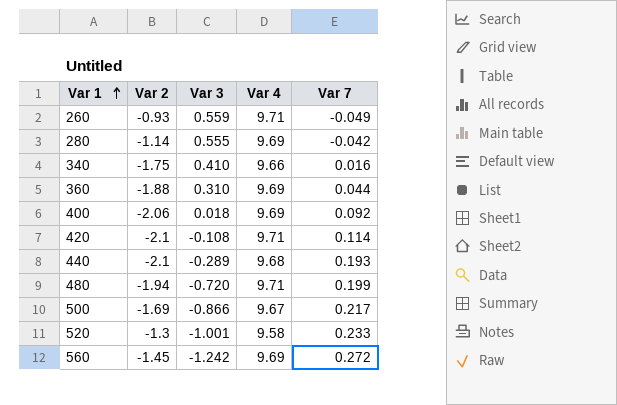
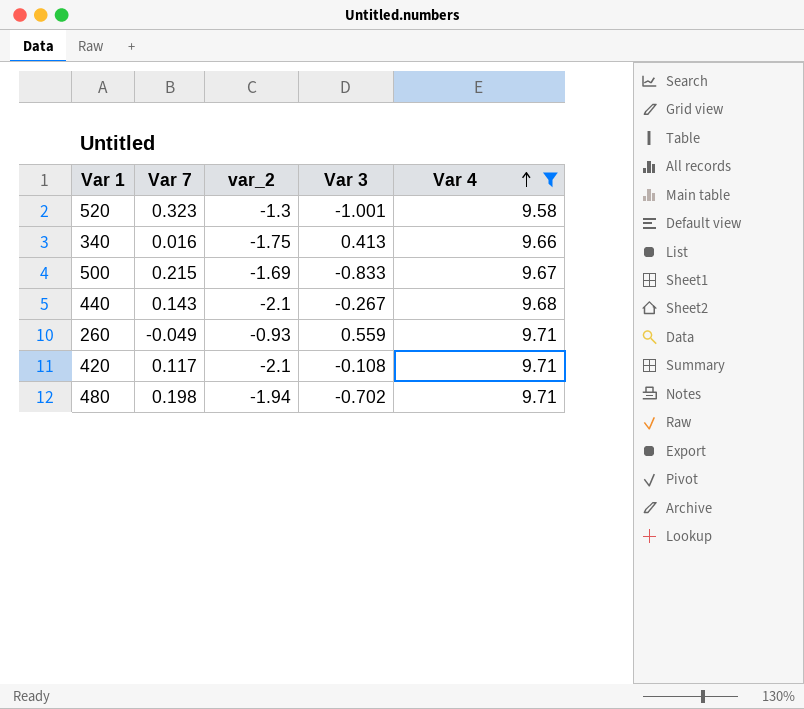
filter: none -> Var 4 != 9.69
row order: Var 1 ascending -> Var 4 ascending
column Var 7 | position: 5 -> 2
column name: Var 2 -> var_2
520 | Var 7: 0.233 -> 0.323
340 | Var 3: 0.410 -> 0.413
500 | Var 7: 0.217 -> 0.215
500 | Var 3: -0.866 -> -0.833
440 | Var 7: 0.193 -> 0.143
440 | Var 3: -0.289 -> -0.267
420 | Var 7: 0.114 -> 0.117
480 | Var 7: 0.199 -> 0.198
480 | Var 3: -0.720 -> -0.702

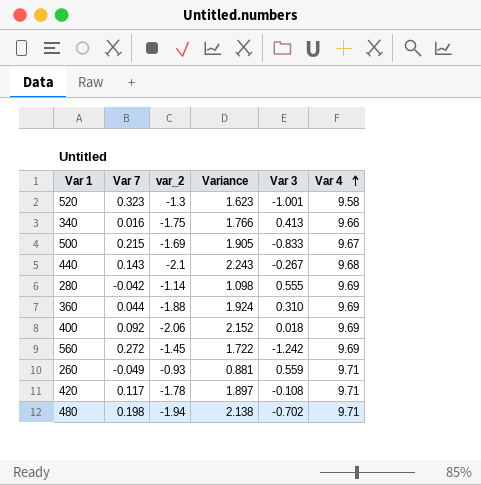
filter: Var 4 != 9.69 -> none
column Variance | formula: none -> [Var 7] - [var_2]
420 | var_2: -2.1 -> -1.78

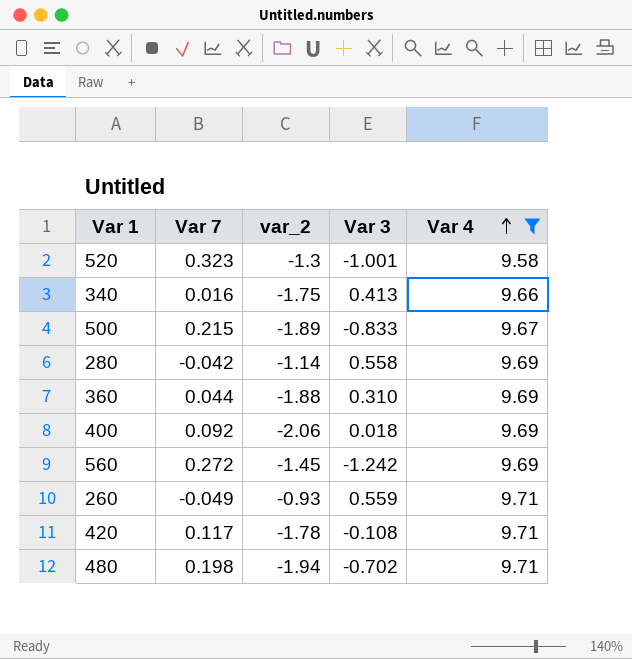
filter: none -> Var 4 != 9.68
column Variance | formula: [Var 7] - [var_2] -> none
500 | var_2: -1.69 -> -1.89
280 | Var 3: 0.555 -> 0.558

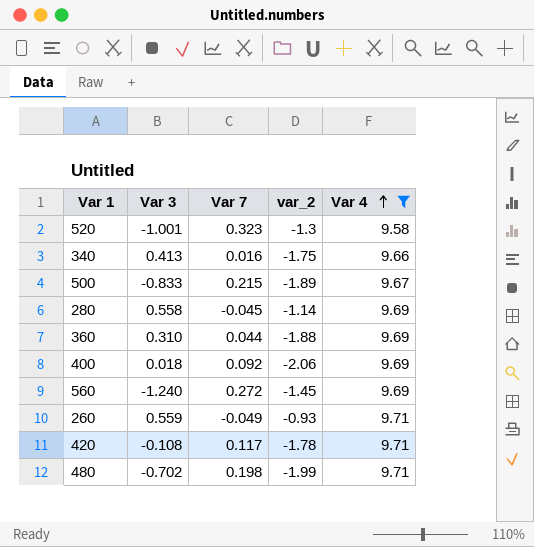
column Var 3 | position: 4 -> 2
280 | Var 7: -0.042 -> -0.045
560 | Var 3: -1.242 -> -1.240
480 | var_2: -1.94 -> -1.99

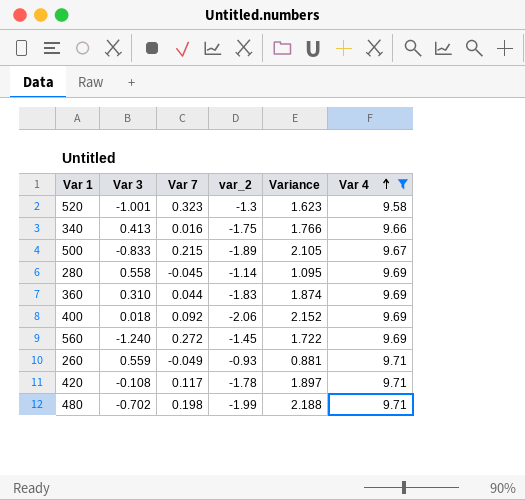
column Variance | formula: none -> [Var 7] - [var_2]
360 | var_2: -1.88 -> -1.83

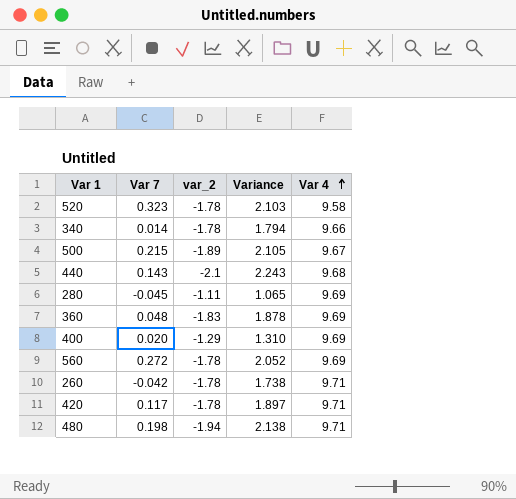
filter: Var 4 != 9.68 -> none
column Var 3 | position: 2 -> none
520 | var_2: -1.3 -> -1.78
520 | Variance: 1.623 -> 2.103
340 | Var 7: 0.016 -> 0.014
340 | var_2: -1.75 -> -1.78
340 | Variance: 1.766 -> 1.794
280 | var_2: -1.14 -> -1.11
280 | Variance: 1.095 -> 1.065
360 | Var 7: 0.044 -> 0.048
360 | Variance: 1.874 -> 1.878
400 | Var 7: 0.092 -> 0.020
400 | var_2: -2.06 -> -1.29
400 | Variance: 2.152 -> 1.310
560 | var_2: -1.45 -> -1.78
560 | Variance: 1.722 -> 2.052
260 | Var 7: -0.049 -> -0.042
260 | var_2: -0.93 -> -1.78
260 | Variance: 0.881 -> 1.738
480 | var_2: -1.99 -> -1.94
480 | Variance: 2.188 -> 2.138

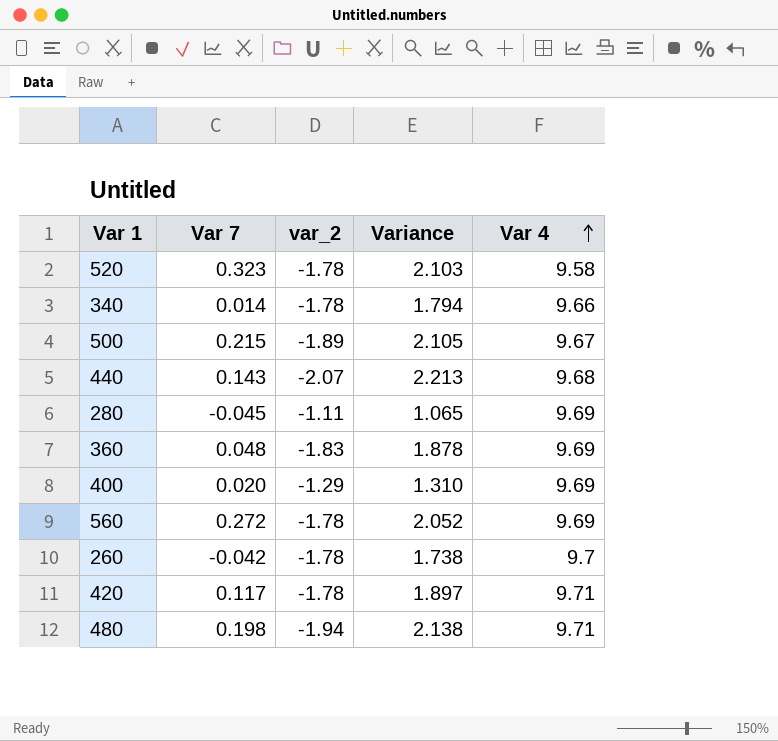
440 | var_2: -2.1 -> -2.07
440 | Variance: 2.243 -> 2.213
260 | Var 4: 9.71 -> 9.7

